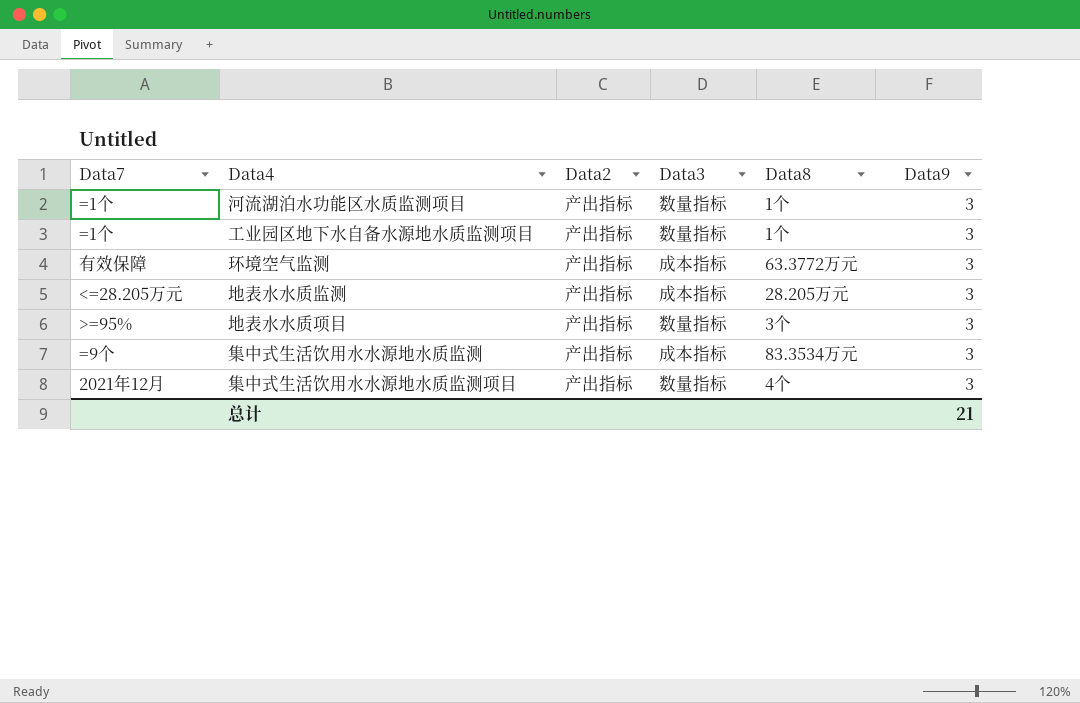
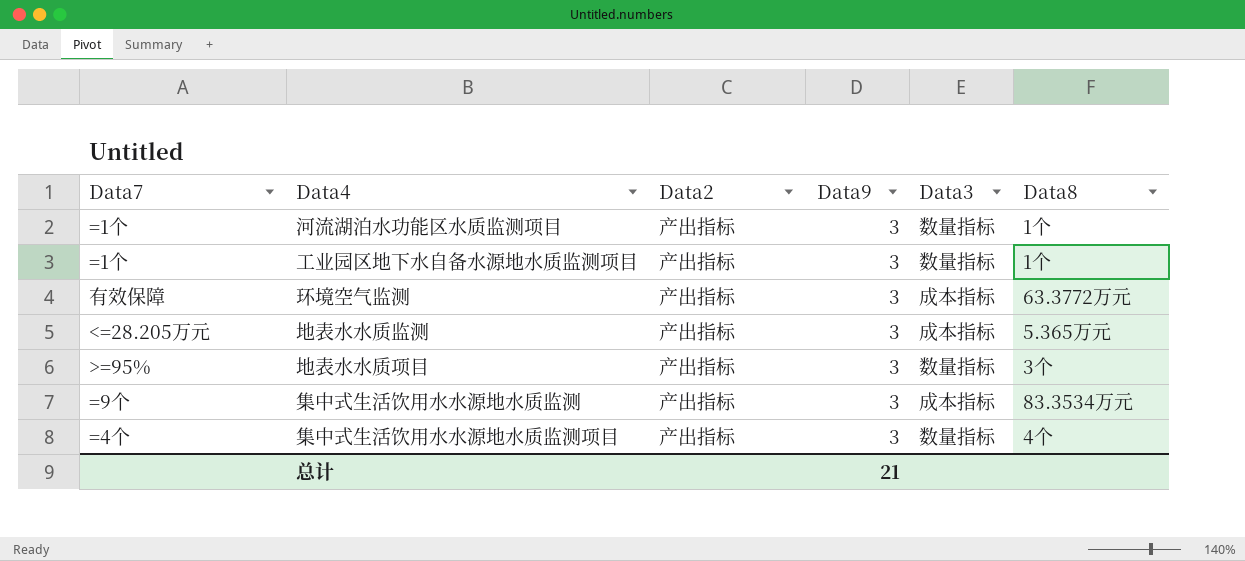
column Data9 | position: 6 -> 4
地表水水质监测 | Data8: 28.205万元 -> 5.365万元
集中式生活饮用水水源地水质监测项目 | Data7: 2021年12月 -> =4个

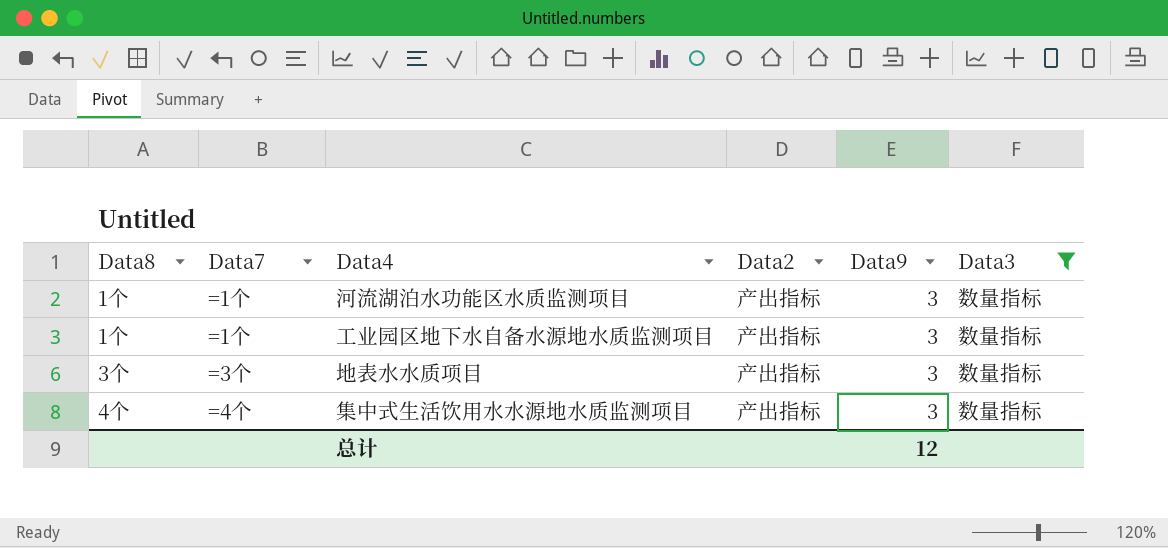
filter: none -> Data3 = 数量指标
column Data8 | position: 6 -> 1
地表水水质项目 | Data7: >=95% -> =3个
总计 | Data9: 21 -> 12

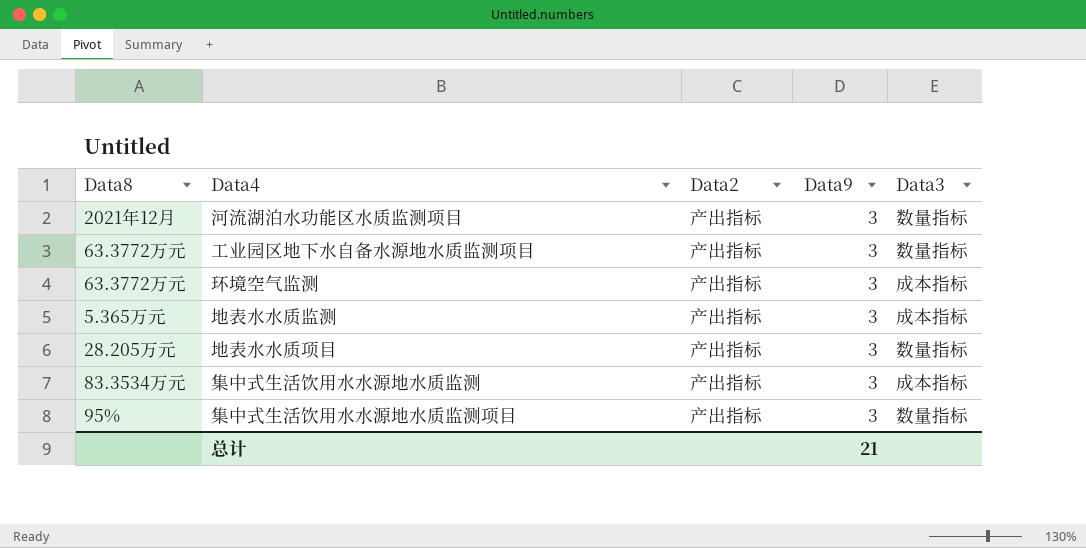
filter: Data3 = 数量指标 -> none
column Data7 | position: 2 -> none
河流湖泊水功能区水质监测项目 | Data8: 1个 -> 2021年12月
工业园区地下水自备水源地水质监测项目 | Data8: 1个 -> 63.3772万元
地表水水质项目 | Data8: 3个 -> 28.205万元
集中式生活饮用水水源地水质监测项目 | Data8: 4个 -> 95%
总计 | Data9: 12 -> 21

